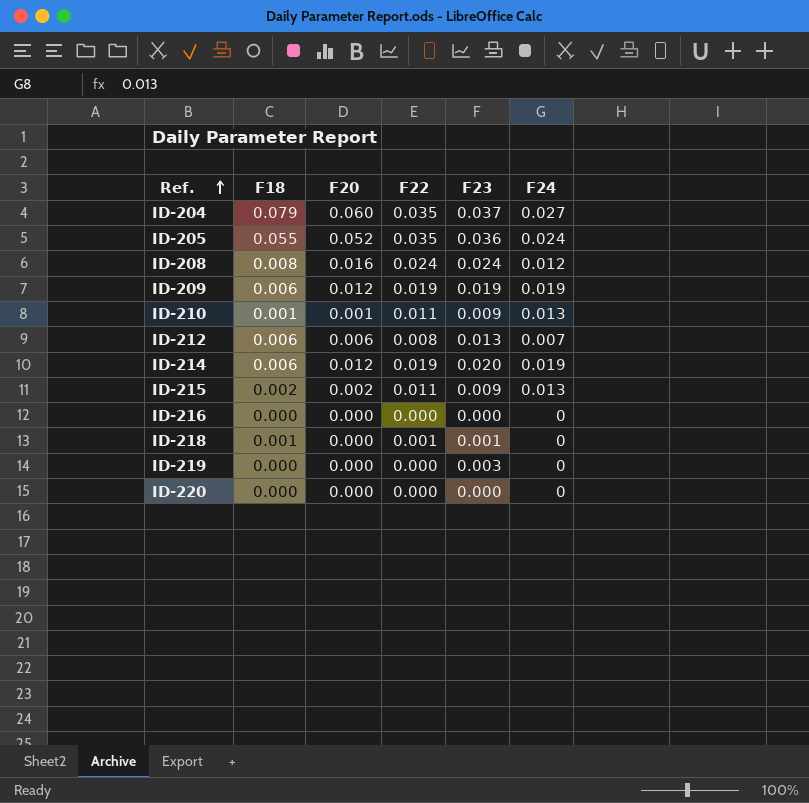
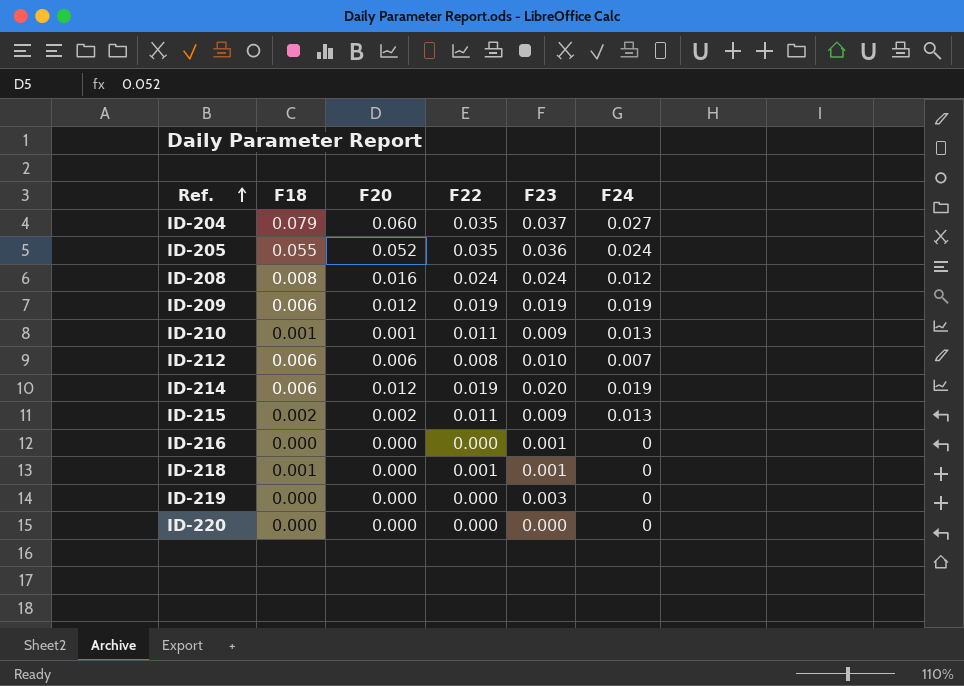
ID-212 | F23: 0.013 -> 0.010
ID-216 | F23: 0.000 -> 0.001

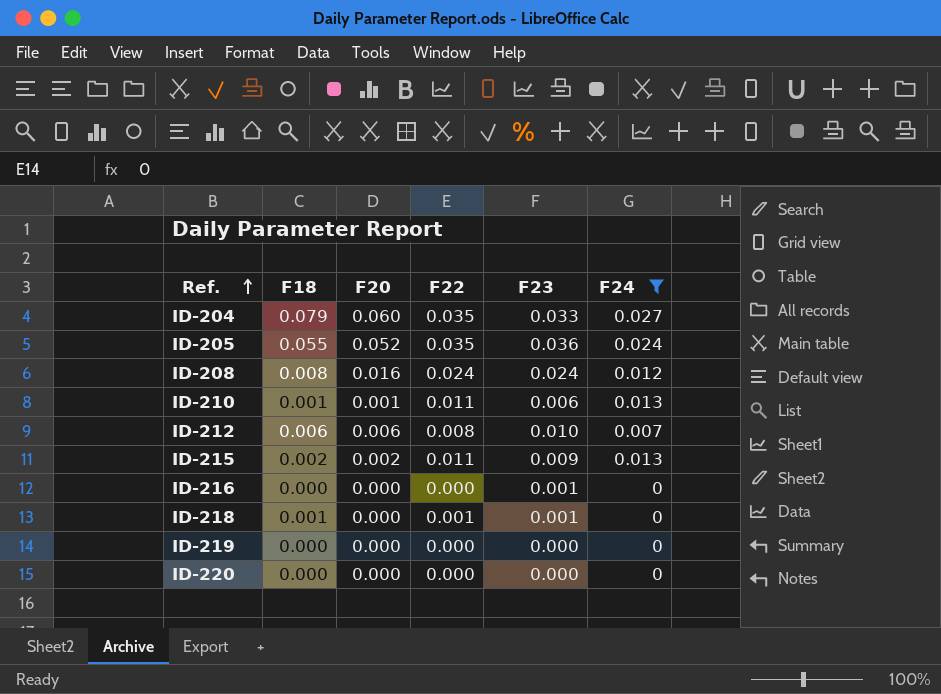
filter: none -> F24 != 0.019
ID-204 | F23: 0.037 -> 0.033
ID-210 | F23: 0.009 -> 0.006
ID-219 | F23: 0.003 -> 0.000

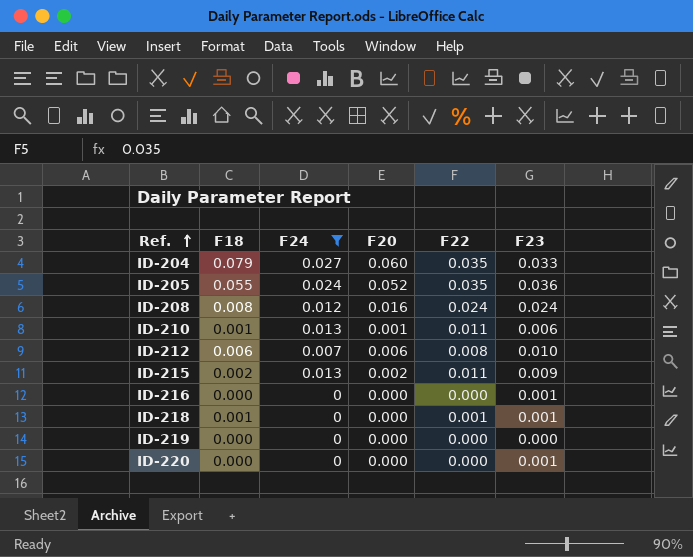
column F24 | position: 6 -> 3
ID-220 | F23: 0.000 -> 0.001

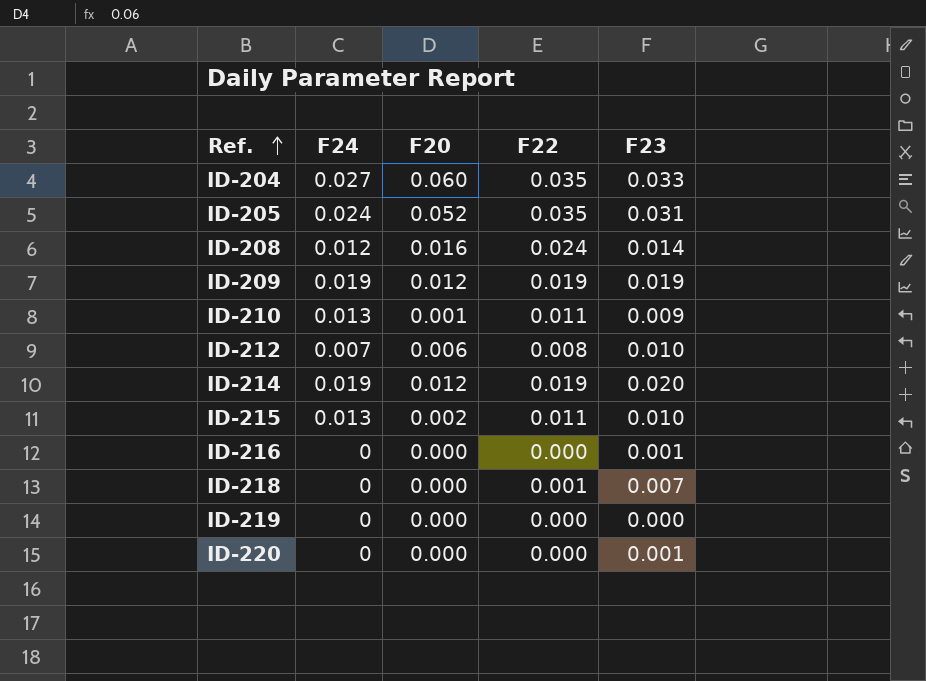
filter: F24 != 0.019 -> none
column F18 | position: 2 -> none
ID-205 | F23: 0.036 -> 0.031
ID-208 | F23: 0.024 -> 0.014
ID-210 | F23: 0.006 -> 0.009
ID-215 | F23: 0.009 -> 0.010
ID-218 | F23: 0.001 -> 0.007

